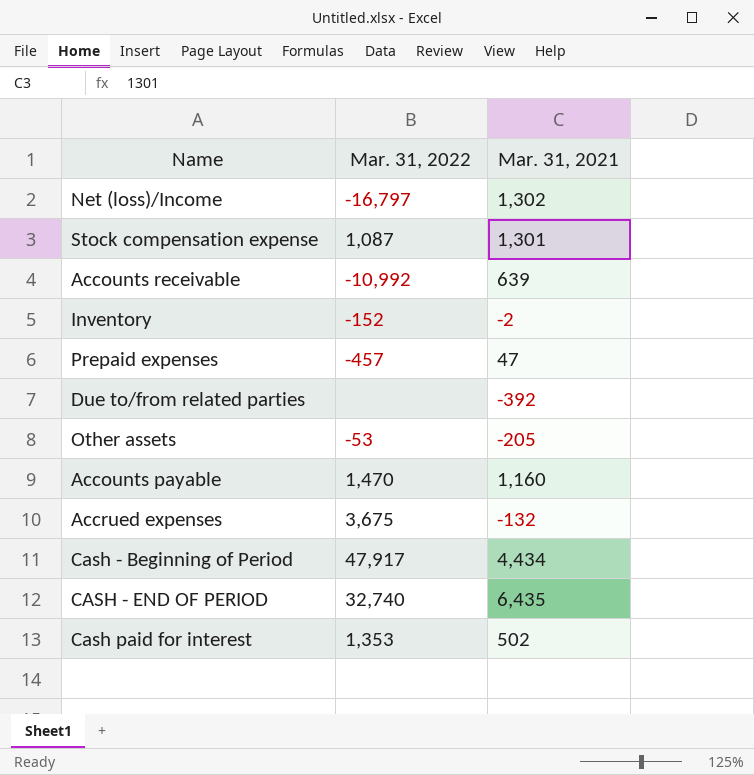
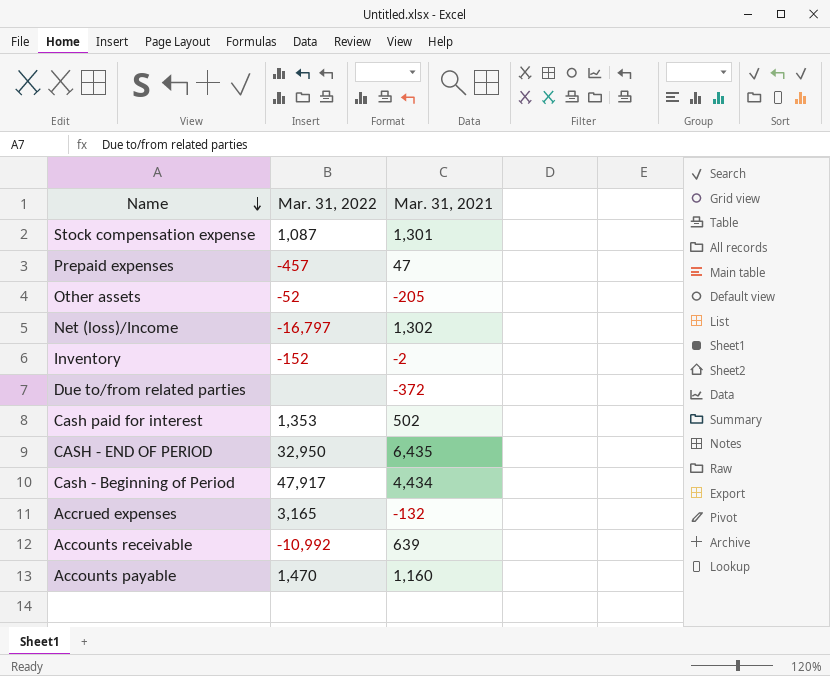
row order: none -> Name descending
Other assets | Mar. 31, 2022: -53 -> -52
Due to/from related parties | Mar. 31, 2021: -392 -> -372
CASH - END OF PERIOD | Mar. 31, 2022: 32,740 -> 32,950
Accrued expenses | Mar. 31, 2022: 3,675 -> 3,165

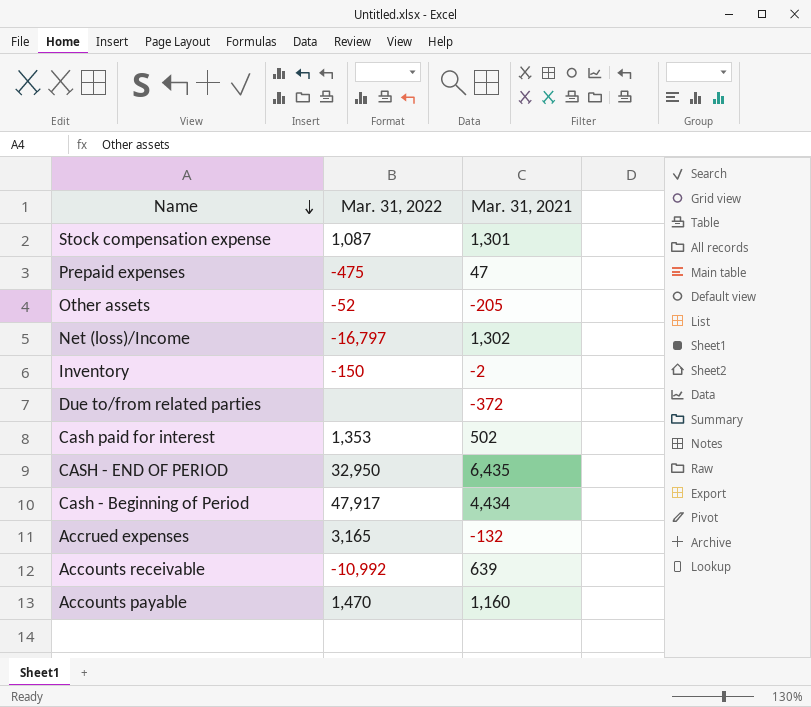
Prepaid expenses | Mar. 31, 2022: -457 -> -475
Inventory | Mar. 31, 2022: -152 -> -150

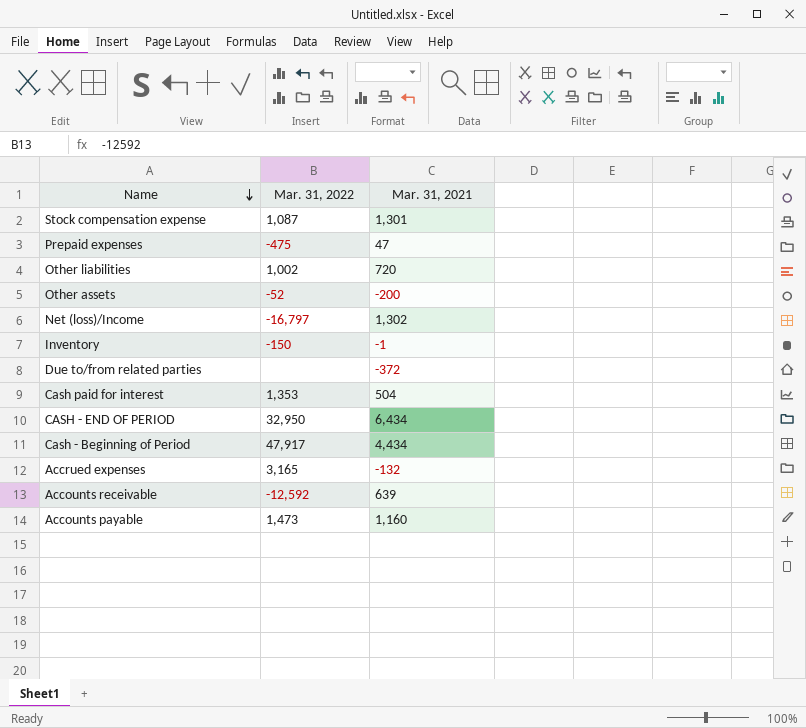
row Other liabilities: none -> 1,002 | 720
Other assets | Mar. 31, 2021: -205 -> -200
Inventory | Mar. 31, 2021: -2 -> -1
Cash paid for interest | Mar. 31, 2021: 502 -> 504
CASH - END OF PERIOD | Mar. 31, 2021: 6,435 -> 6,434
Accounts receivable | Mar. 31, 2022: -10,992 -> -12,592
Accounts payable | Mar. 31, 2022: 1,470 -> 1,473

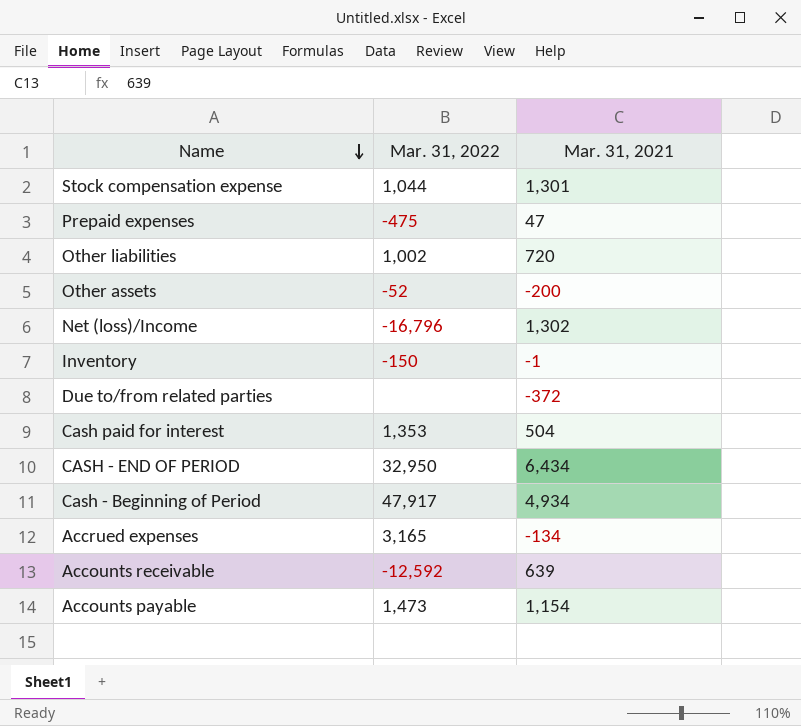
Stock compensation expense | Mar. 31, 2022: 1,087 -> 1,044
Net (loss)/Income | Mar. 31, 2022: -16,797 -> -16,796
Cash - Beginning of Period | Mar. 31, 2021: 4,434 -> 4,934
Accrued expenses | Mar. 31, 2021: -132 -> -134
Accounts payable | Mar. 31, 2021: 1,160 -> 1,154

